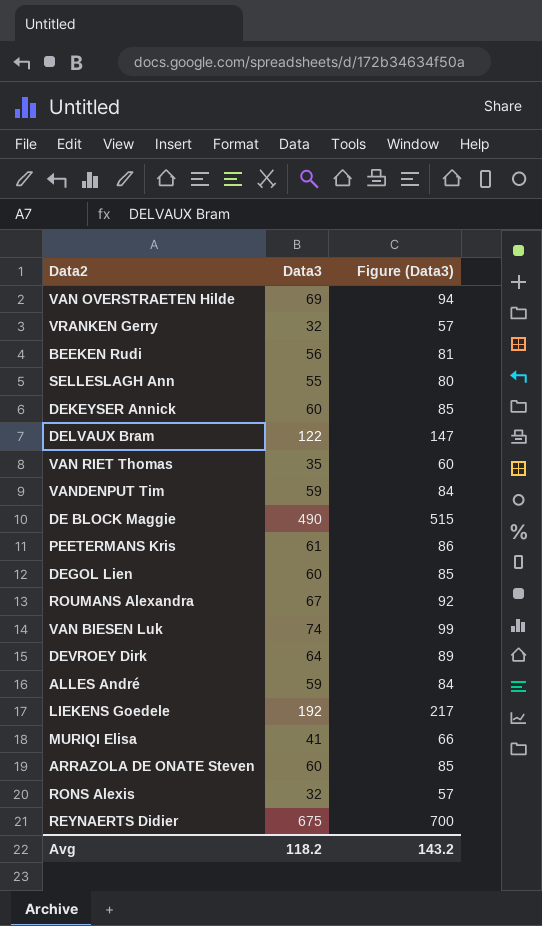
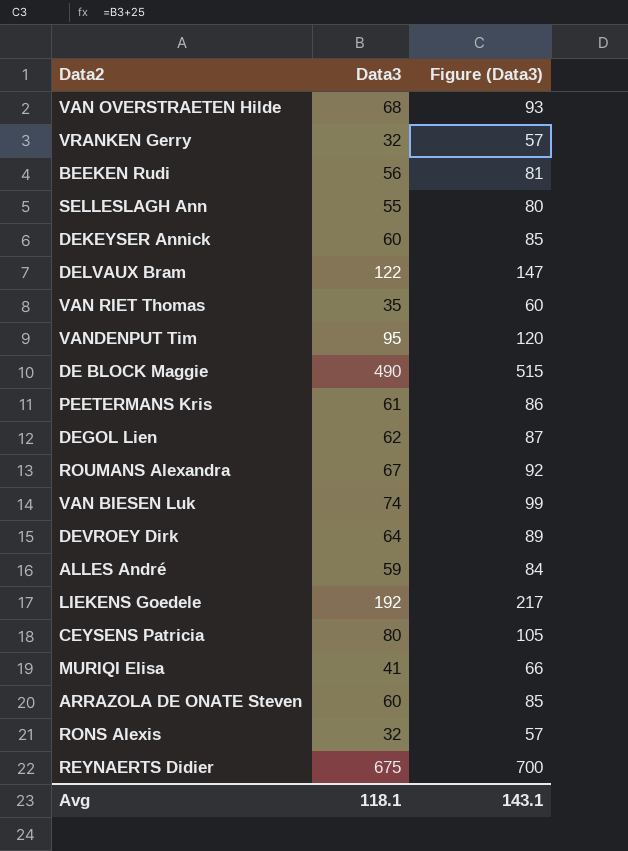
VAN OVERSTRAETEN Hilde | Data3: 69 -> 68
VAN OVERSTRAETEN Hilde | Figure (Data3): 94 -> 93
VANDENPUT Tim | Data3: 59 -> 95
VANDENPUT Tim | Figure (Data3): 84 -> 120
DEGOL Lien | Data3: 60 -> 62
DEGOL Lien | Figure (Data3): 85 -> 87
row CEYSENS Patricia: none -> 80 | 105
Avg | Data3: 118.2 -> 118.1
Avg | Figure (Data3): 143.2 -> 143.1

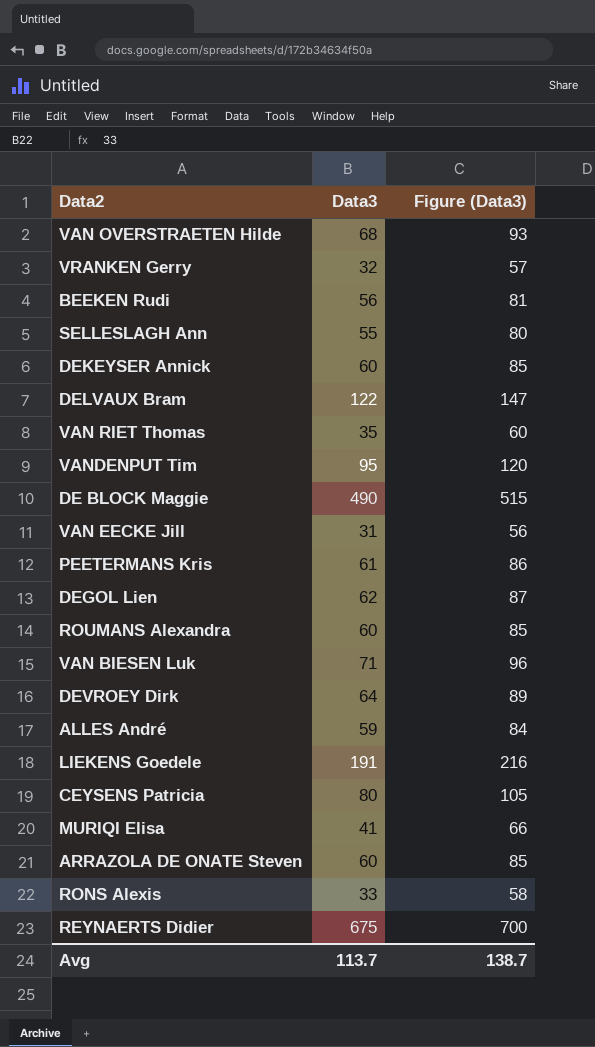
row VAN EECKE Jill: none -> 31 | 56
ROUMANS Alexandra | Data3: 67 -> 60
ROUMANS Alexandra | Figure (Data3): 92 -> 85
VAN BIESEN Luk | Data3: 74 -> 71
VAN BIESEN Luk | Figure (Data3): 99 -> 96
LIEKENS Goedele | Data3: 192 -> 191
LIEKENS Goedele | Figure (Data3): 217 -> 216
RONS Alexis | Data3: 32 -> 33
RONS Alexis | Figure (Data3): 57 -> 58
Avg | Data3: 118.1 -> 113.7
Avg | Figure (Data3): 143.1 -> 138.7

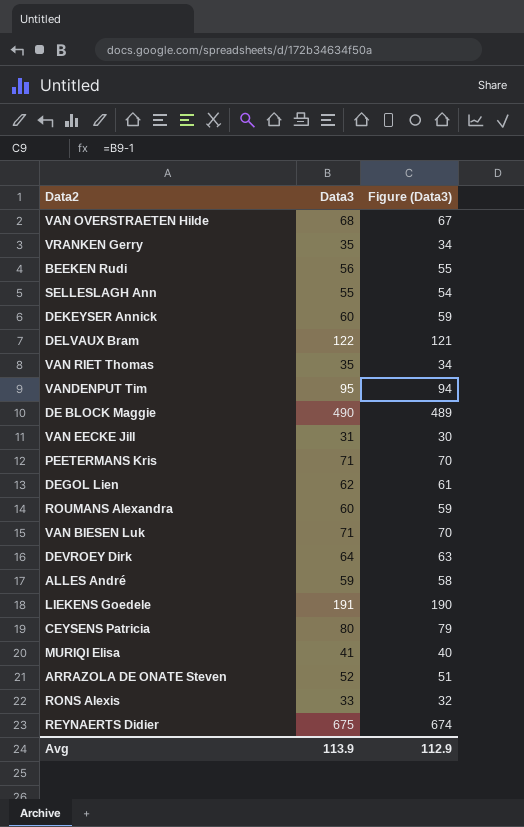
column Figure (Data3) | formula: [Data3] + 25 -> [Data3] - 1
VRANKEN Gerry | Data3: 32 -> 35
PEETERMANS Kris | Data3: 61 -> 71
ARRAZOLA DE ONATE Steven | Data3: 60 -> 52
Avg | Data3: 113.7 -> 113.9
Avg | Figure (Data3): 138.7 -> 112.9

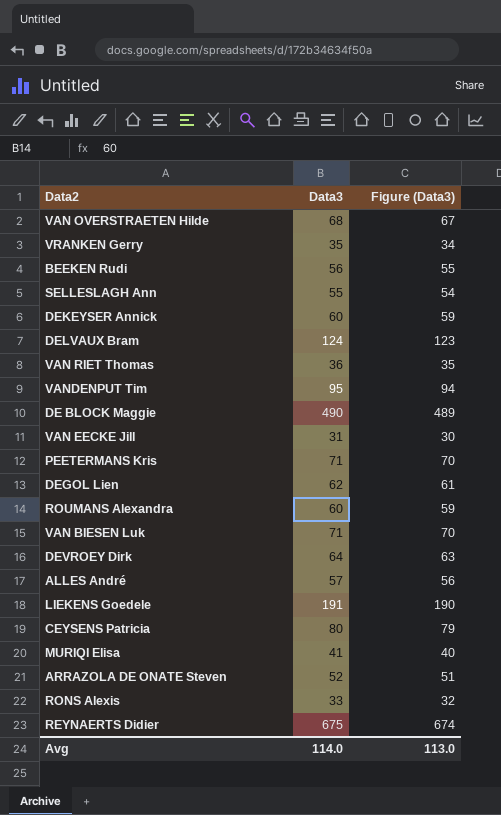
DELVAUX Bram | Data3: 122 -> 124
DELVAUX Bram | Figure (Data3): 121 -> 123
VAN RIET Thomas | Data3: 35 -> 36
VAN RIET Thomas | Figure (Data3): 34 -> 35
ALLES André | Data3: 59 -> 57
ALLES André | Figure (Data3): 58 -> 56
Avg | Data3: 113.9 -> 114.0
Avg | Figure (Data3): 112.9 -> 113.0

